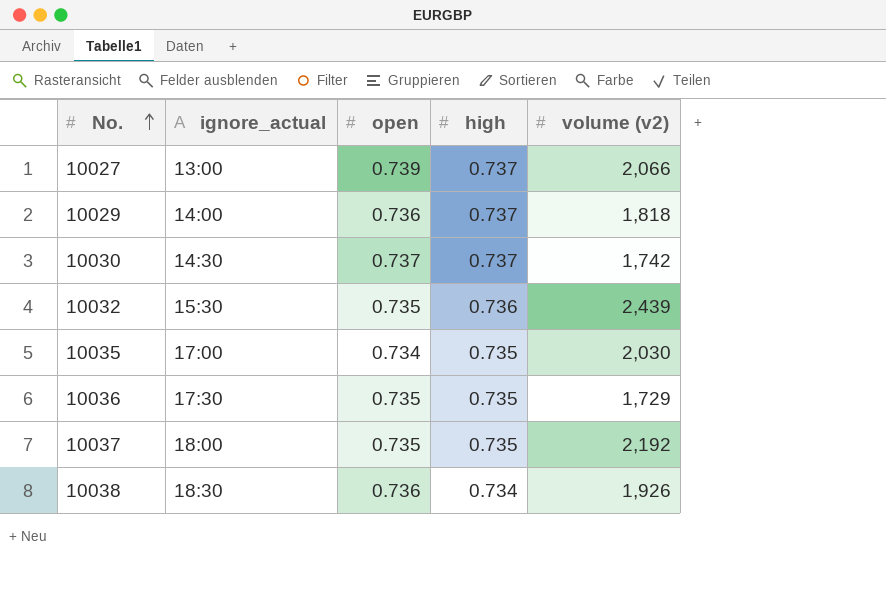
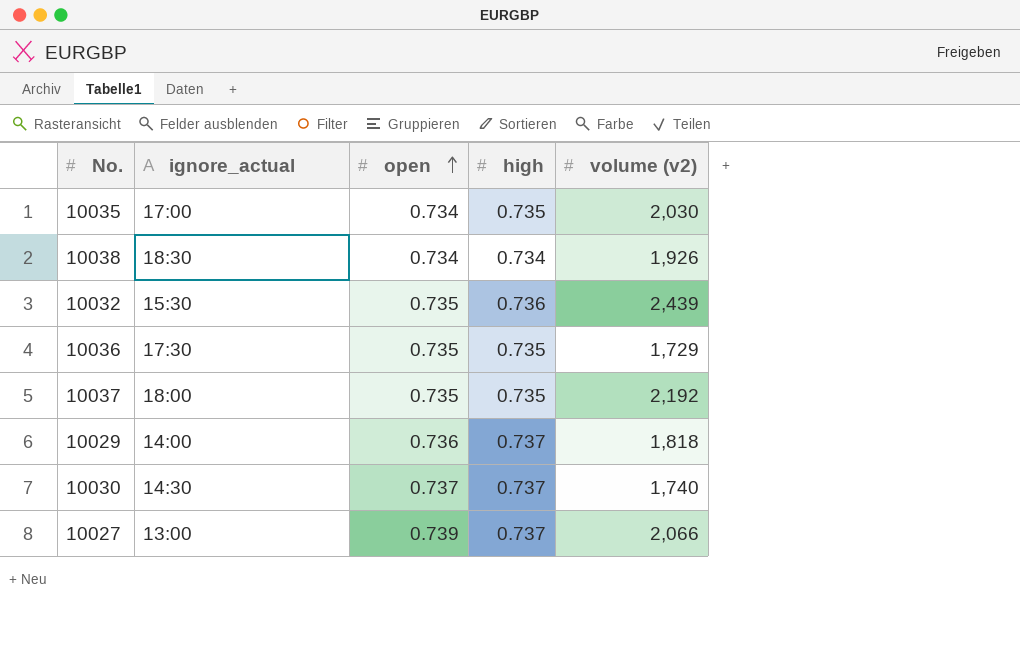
row order: No. ascending -> open ascending
10038 | open: 0.736 -> 0.734
10030 | volume (v2): 1,742 -> 1,740

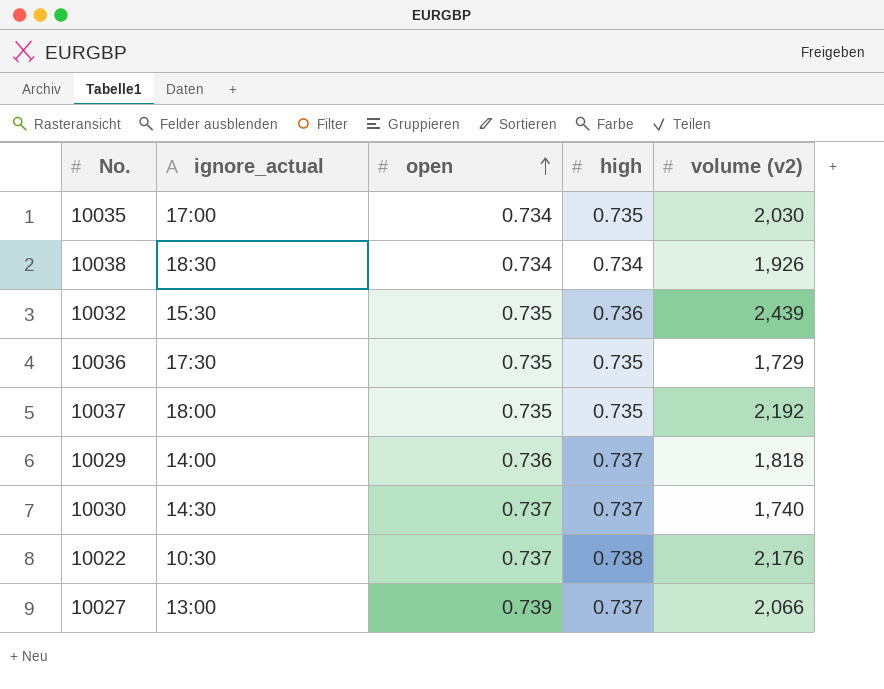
row 10022: none -> 10:30 | 0.737 | 0.738 | 2,176

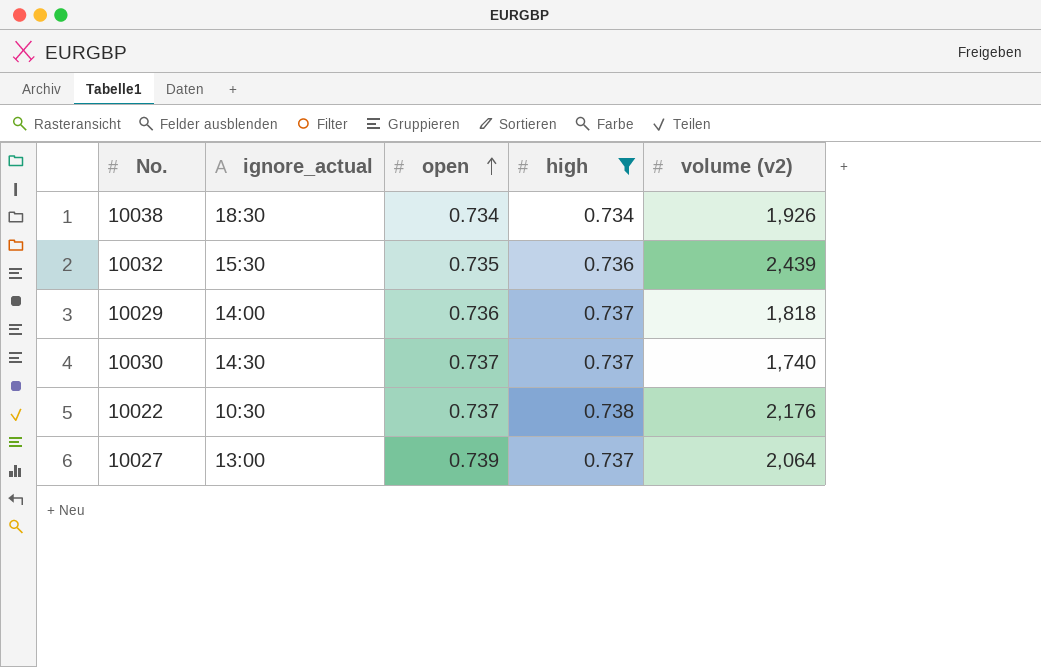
filter: none -> high != 0.735
10027 | volume (v2): 2,066 -> 2,064

